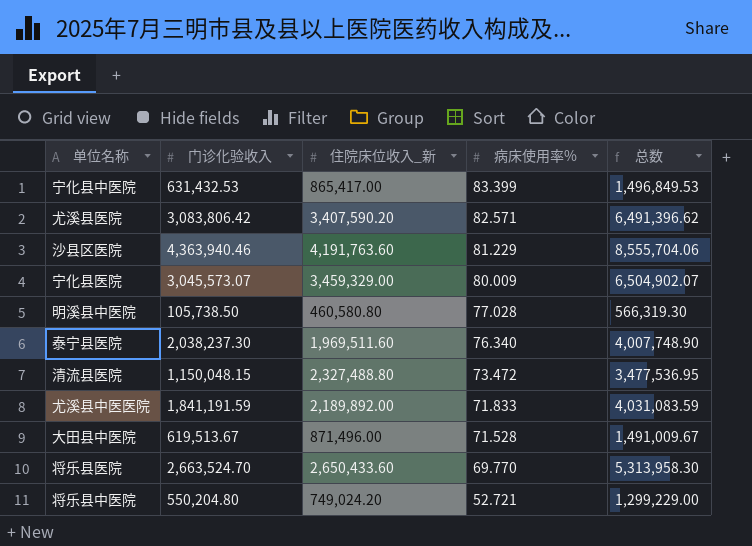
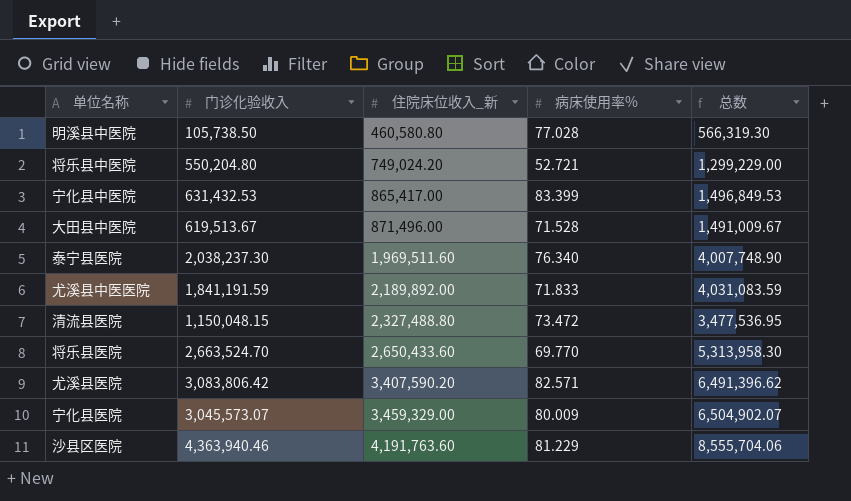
row order: 病床使用率% descending -> 住院床位收入_新 ascending

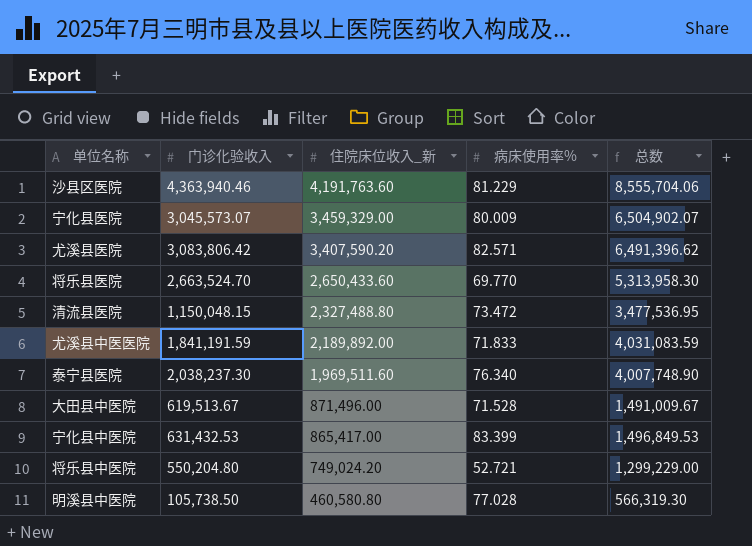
row order: 住院床位收入_新 ascending -> 住院床位收入_新 descending

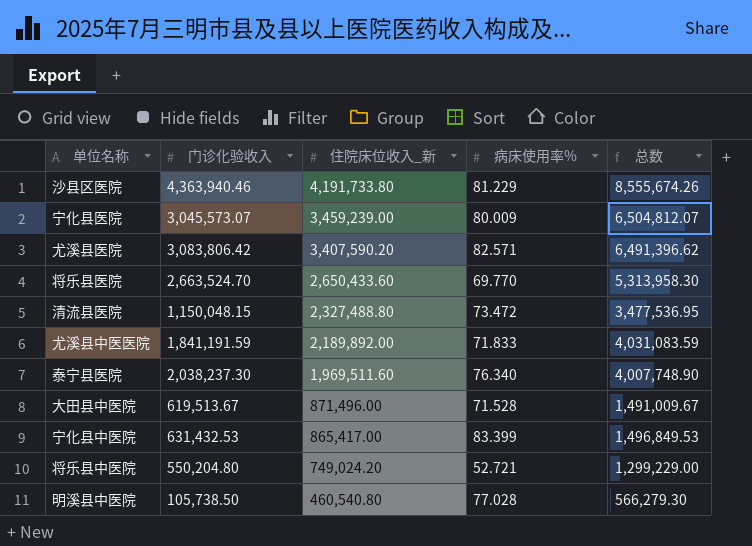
沙县区医院 | 住院床位收入_新: 4,191,763.60 -> 4,191,733.80
沙县区医院 | 总数: 8,555,704.06 -> 8,555,674.26
宁化县医院 | 住院床位收入_新: 3,459,329.00 -> 3,459,239.00
宁化县医院 | 总数: 6,504,902.07 -> 6,504,812.07
明溪县中医院 | 住院床位收入_新: 460,580.80 -> 460,540.80
明溪县中医院 | 总数: 566,319.30 -> 566,279.30

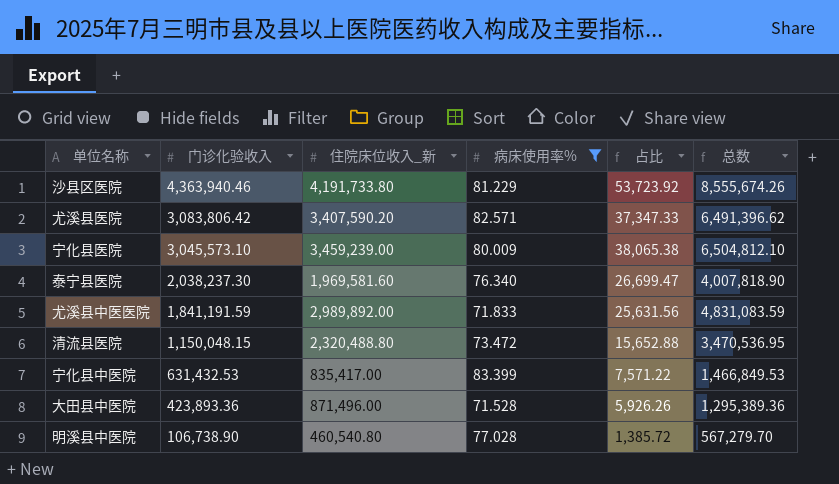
filter: none -> 病床使用率% >= 71.528
row order: 住院床位收入_新 descending -> 门诊化验收入 descending
column 占比 | formula: none -> [门诊化验收入] / [病床使用率%]
宁化县医院 | 门诊化验收入: 3,045,573.07 -> 3,045,573.10
宁化县医院 | 总数: 6,504,812.07 -> 6,504,812.10
泰宁县医院 | 住院床位收入_新: 1,969,511.60 -> 1,969,581.60
泰宁县医院 | 总数: 4,007,748.90 -> 4,007,818.90
尤溪县中医医院 | 住院床位收入_新: 2,189,892.00 -> 2,989,892.00
尤溪县中医医院 | 总数: 4,031,083.59 -> 4,831,083.59
清流县医院 | 住院床位收入_新: 2,327,488.80 -> 2,320,488.80
清流县医院 | 总数: 3,477,536.95 -> 3,470,536.95
宁化县中医院 | 住院床位收入_新: 865,417.00 -> 835,417.00
宁化县中医院 | 总数: 1,496,849.53 -> 1,466,849.53
大田县中医院 | 门诊化验收入: 619,513.67 -> 423,893.36
大田县中医院 | 总数: 1,491,009.67 -> 1,295,389.36
明溪县中医院 | 门诊化验收入: 105,738.50 -> 106,738.90
明溪县中医院 | 总数: 566,279.30 -> 567,279.70

